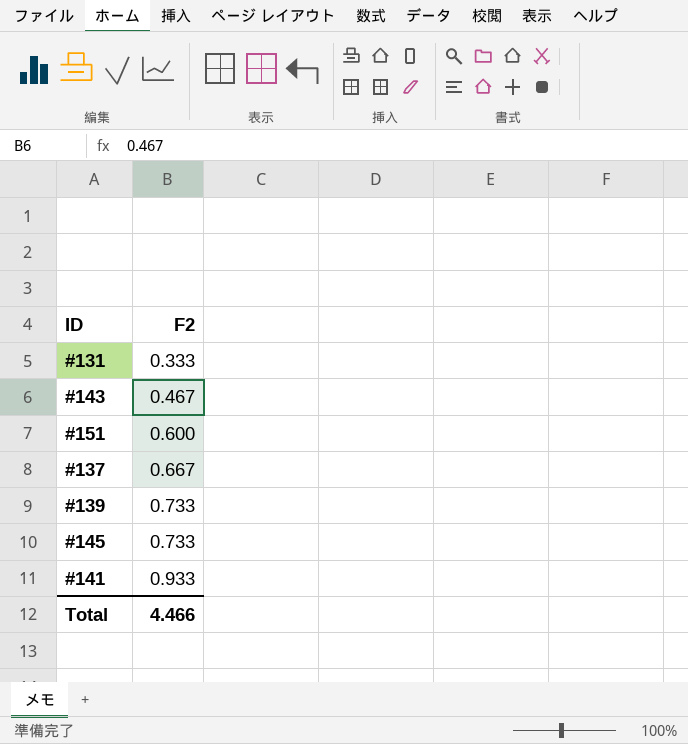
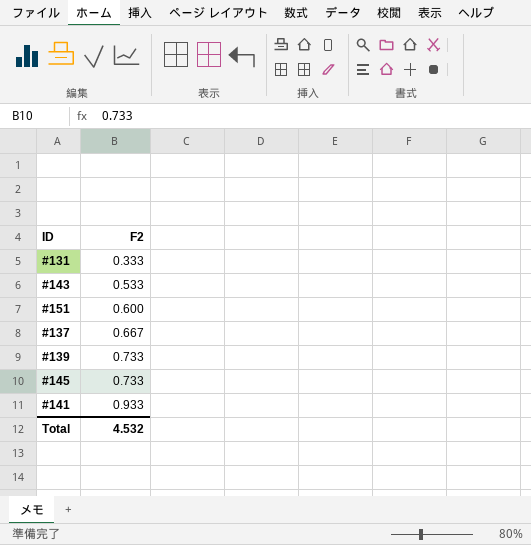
#143 | F2: 0.467 -> 0.533
Total | F2: 4.466 -> 4.532

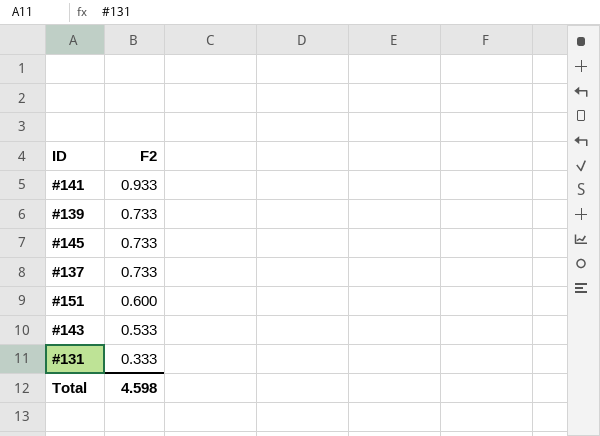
row order: F2 ascending -> F2 descending
#137 | F2: 0.667 -> 0.733
Total | F2: 4.532 -> 4.598

